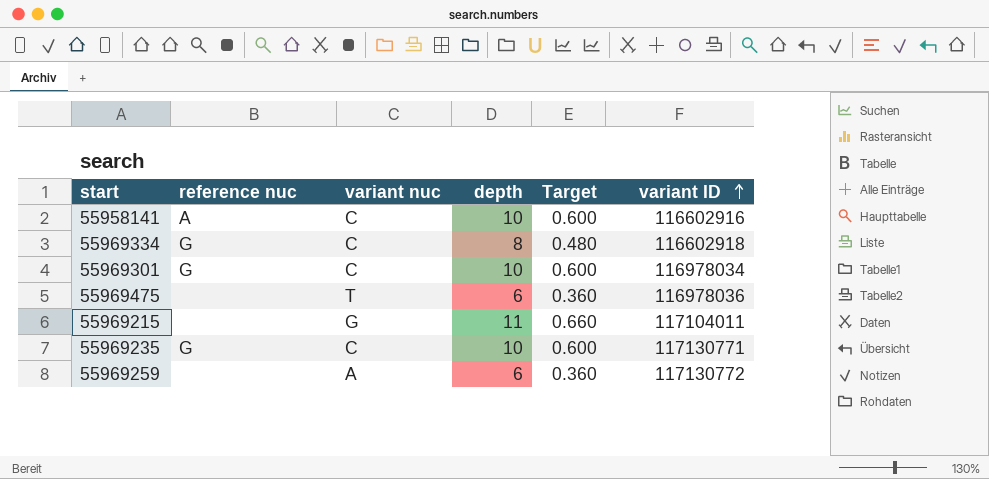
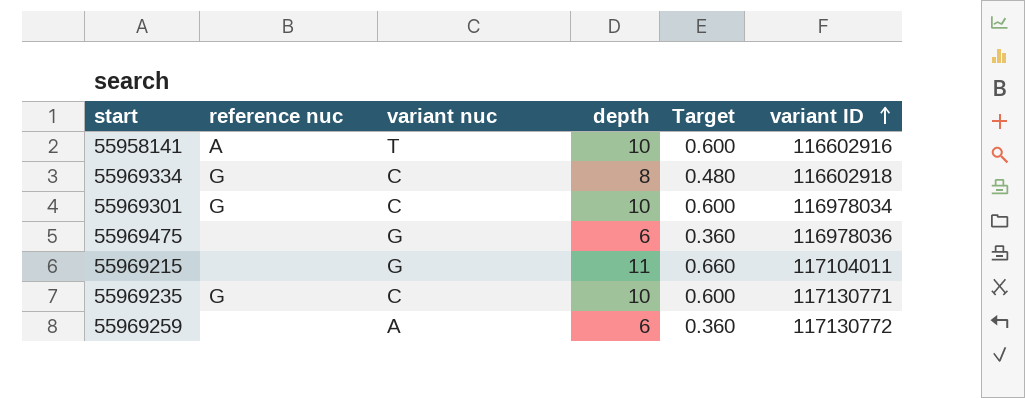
55958141 | variant nuc: C -> T
55969475 | variant nuc: T -> G

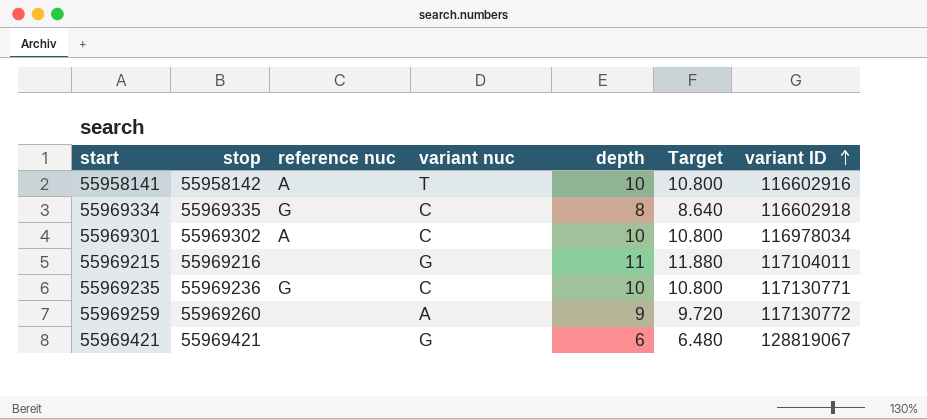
column stop | position: none -> 2
column Target | formula: [depth] * 0.06 -> [depth] * 1.08
row 55969475: none | G | 6 | 0.360 | 116978036 -> none
55969301 | reference nuc: G -> A
55969259 | depth: 6 -> 9
row 55969421: none -> 55969421 | none | G | 6 | 6.480 | 128819067

